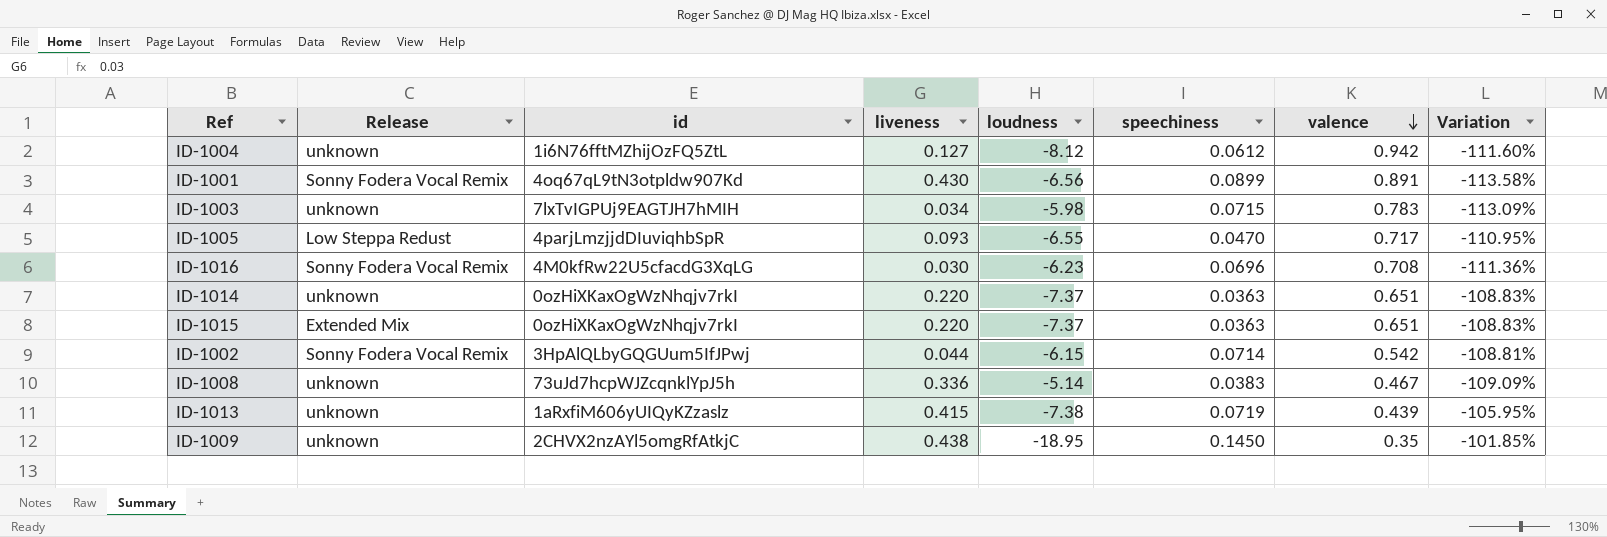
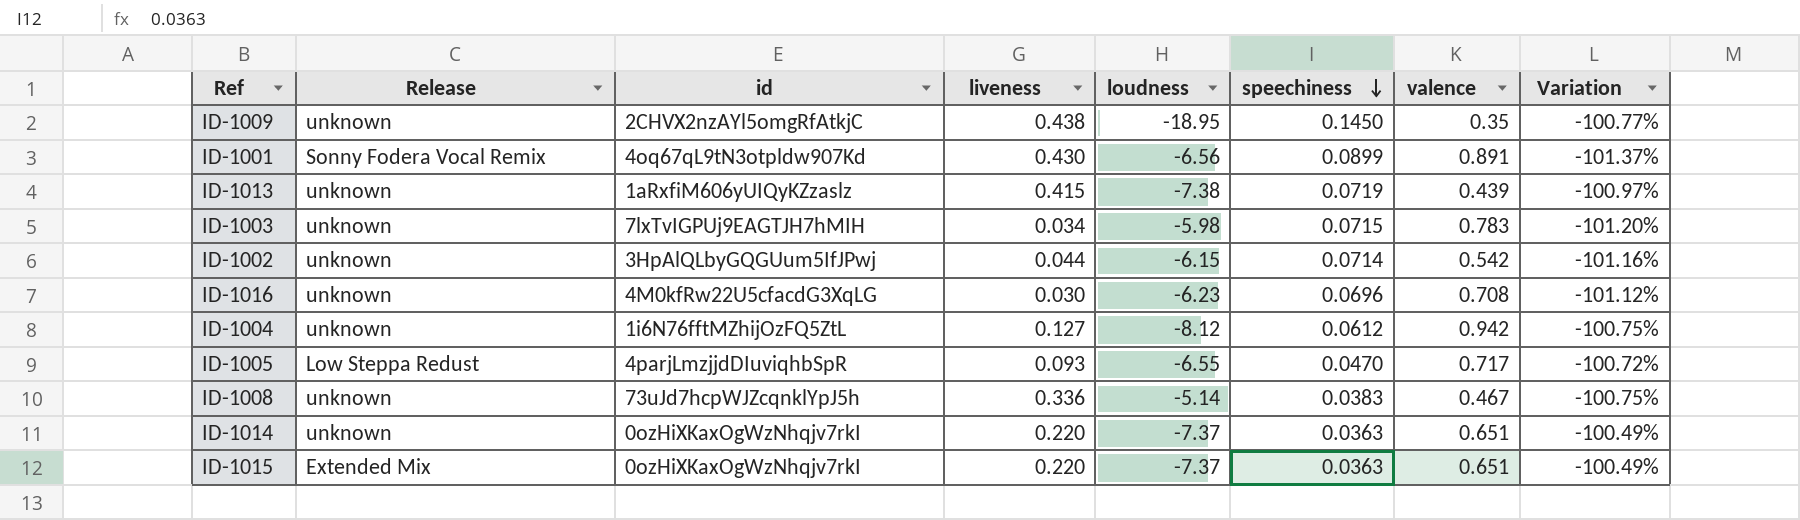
row order: valence descending -> speechiness descending
column Variation | formula: ([valence] - [loudness]) / [loudness] -> ([speechiness] - [loudness]) / [loudness]
ID-1002 | Release: Sonny Fodera Vocal Remix -> unknown
ID-1016 | Release: Sonny Fodera Vocal Remix -> unknown

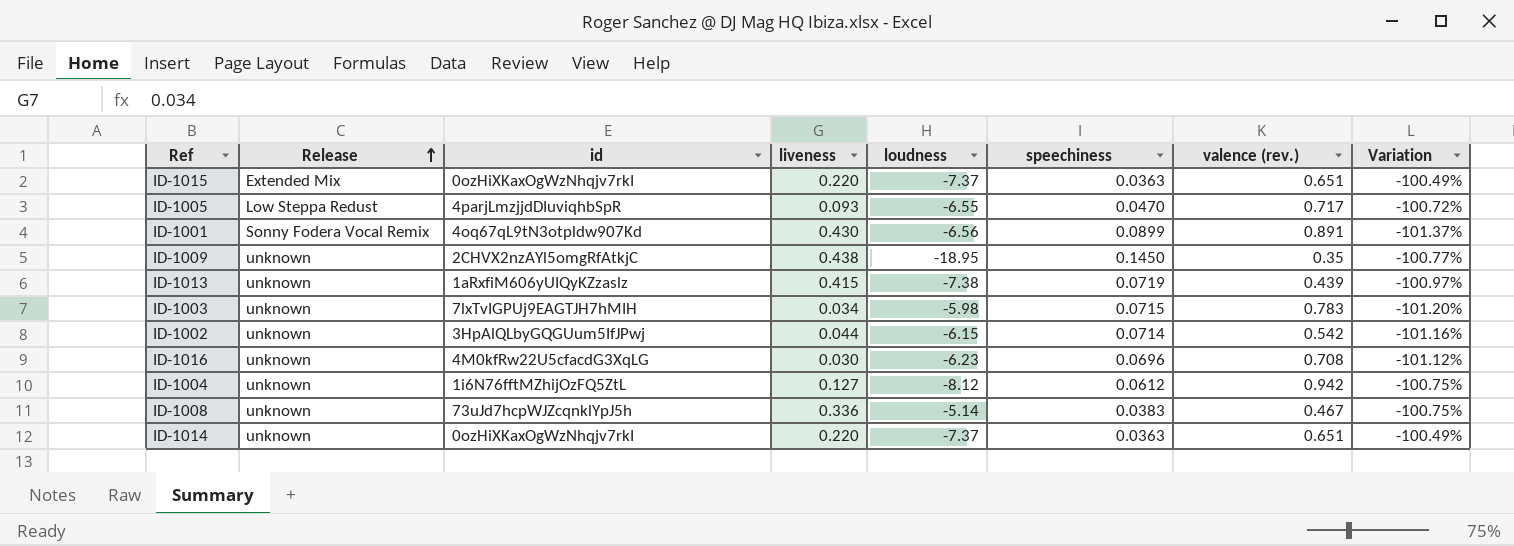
row order: speechiness descending -> Release ascending
column name: valence -> valence (rev.)

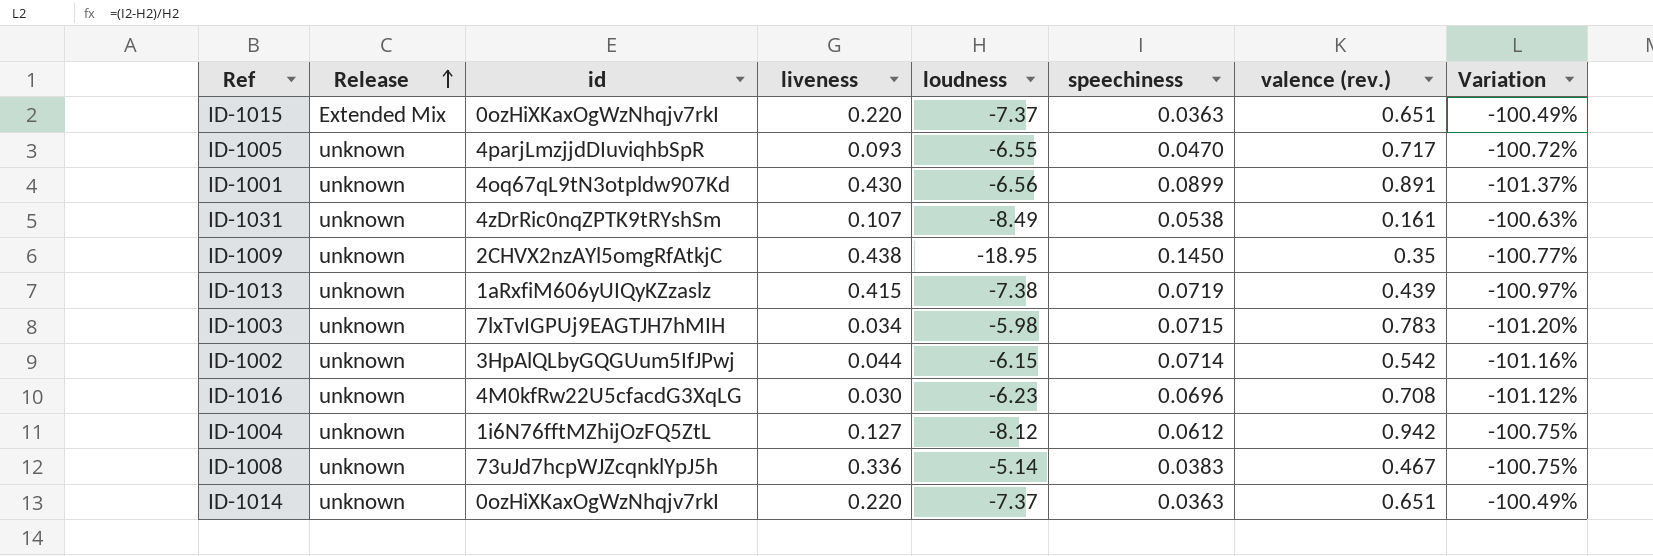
ID-1005 | Release: Low Steppa Redust -> unknown
ID-1001 | Release: Sonny Fodera Vocal Remix -> unknown
row ID-1031: none -> unknown | 4zDrRic0nqZPTK9tRYshSm | 0.107 | -8.49 | 0.0538 | 0.161 | -100.63%

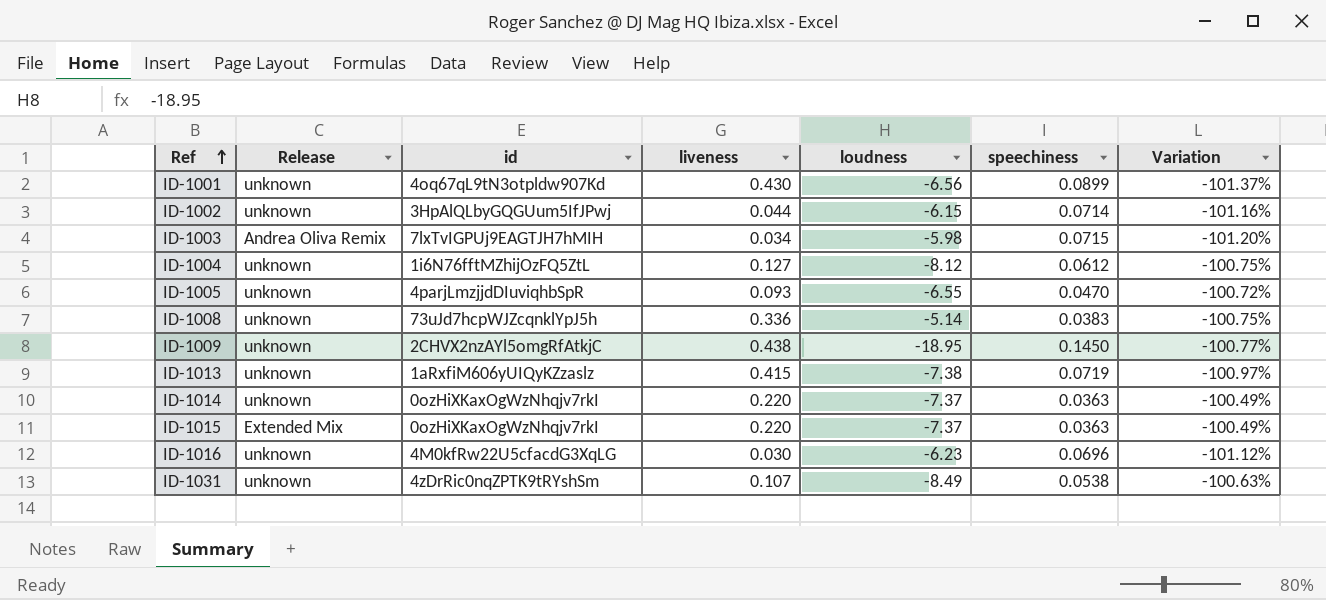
row order: Release ascending -> Ref ascending
column valence (rev.) | position: 7 -> none
ID-1003 | Release: unknown -> Andrea Oliva Remix

